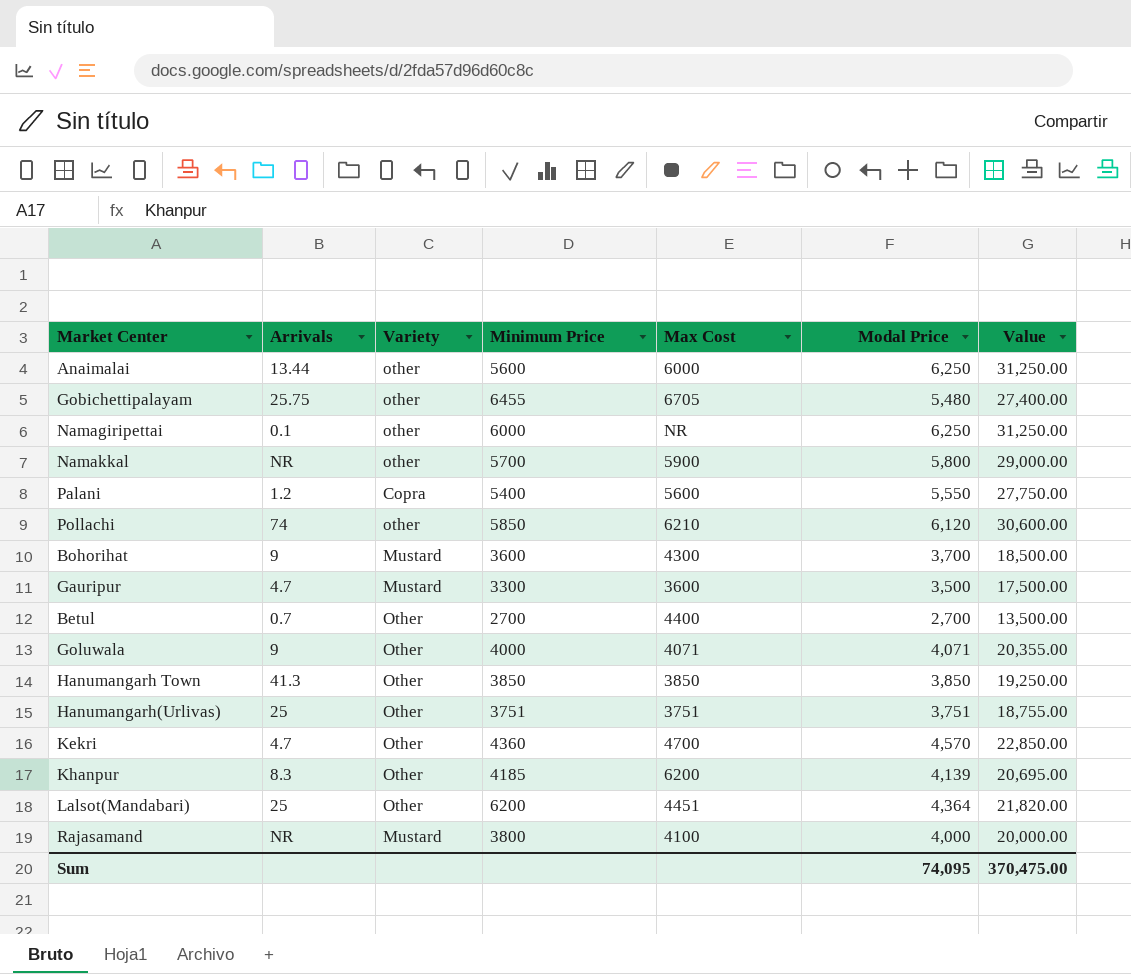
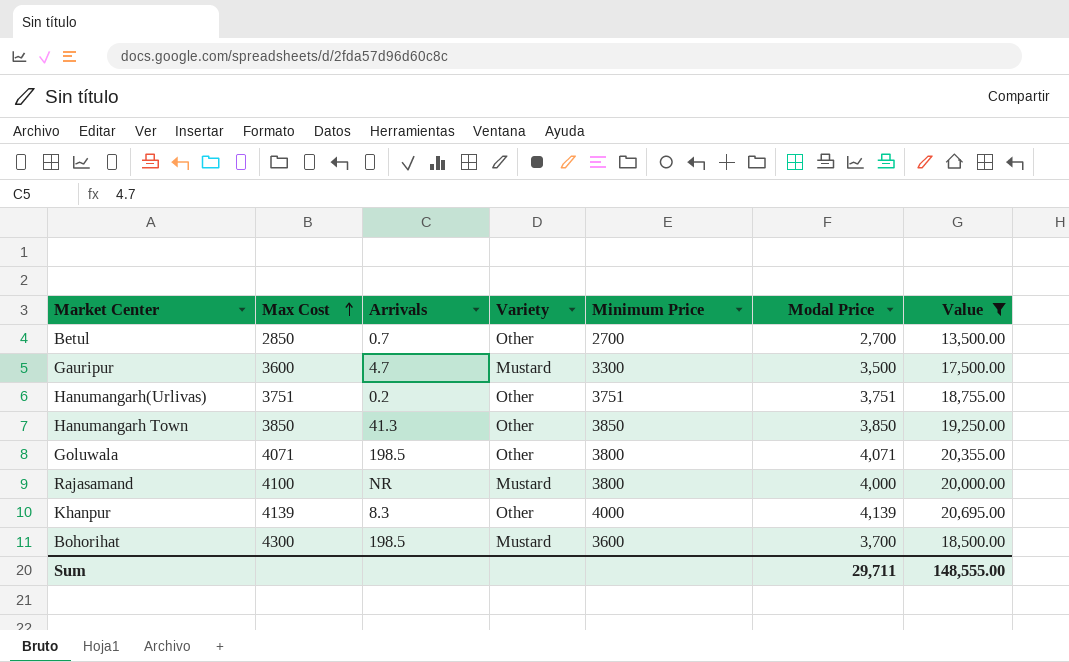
filter: none -> Value <= 20,695.00
row order: none -> Max Cost ascending
column Max Cost | position: 5 -> 2
Betul | Max Cost: 4400 -> 2850
Hanumangarh(Urlivas) | Arrivals: 25 -> 0.2
Goluwala | Arrivals: 9 -> 198.5
Goluwala | Minimum Price: 4000 -> 3800
Khanpur | Max Cost: 6200 -> 4139
Khanpur | Minimum Price: 4185 -> 4000
Bohorihat | Arrivals: 9 -> 198.5
Sum | Modal Price: 74,095 -> 29,711
Sum | Value: 370,475.00 -> 148,555.00

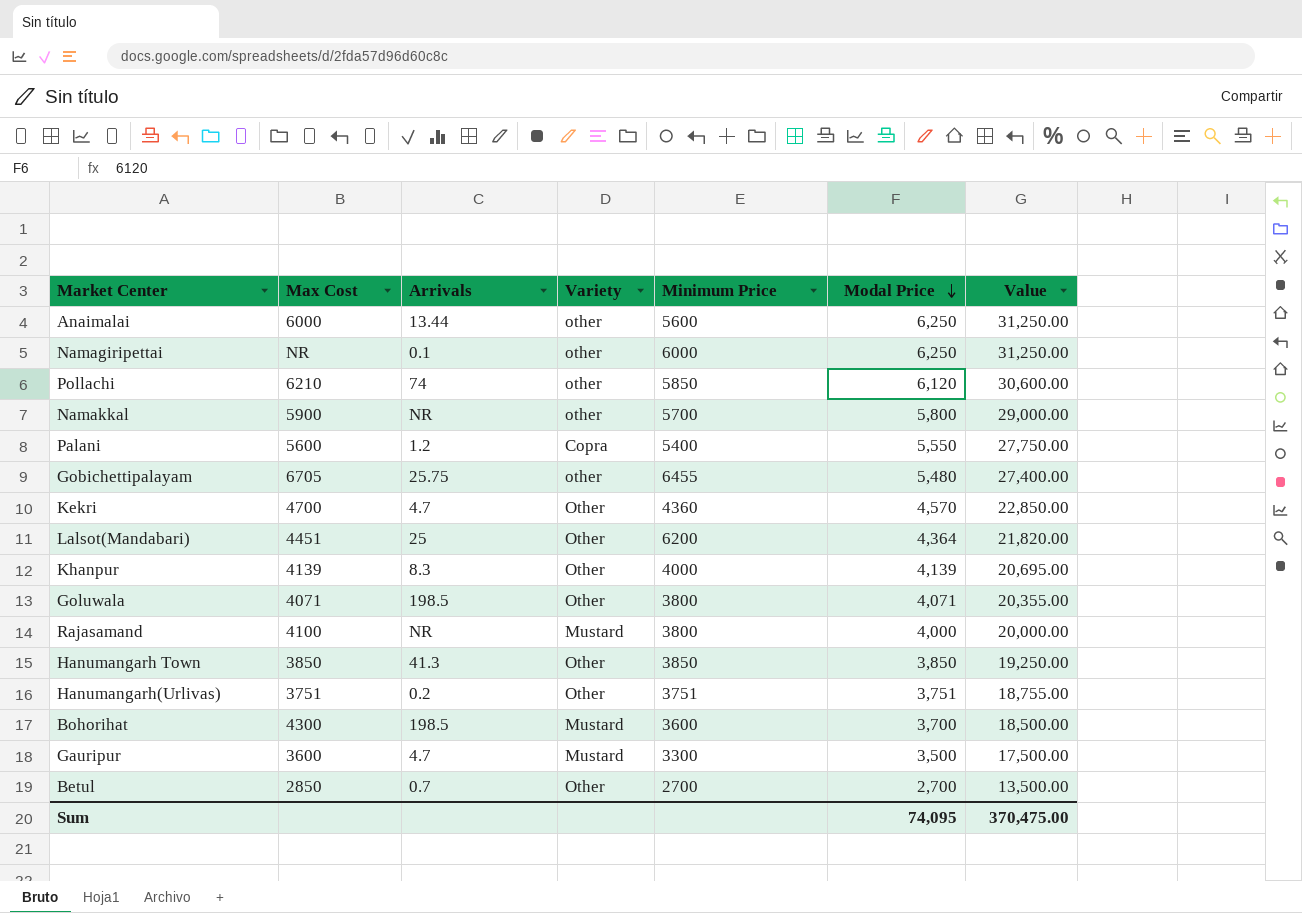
filter: Value <= 20,695.00 -> none
row order: Max Cost ascending -> Modal Price descending
Sum | Modal Price: 29,711 -> 74,095
Sum | Value: 148,555.00 -> 370,475.00

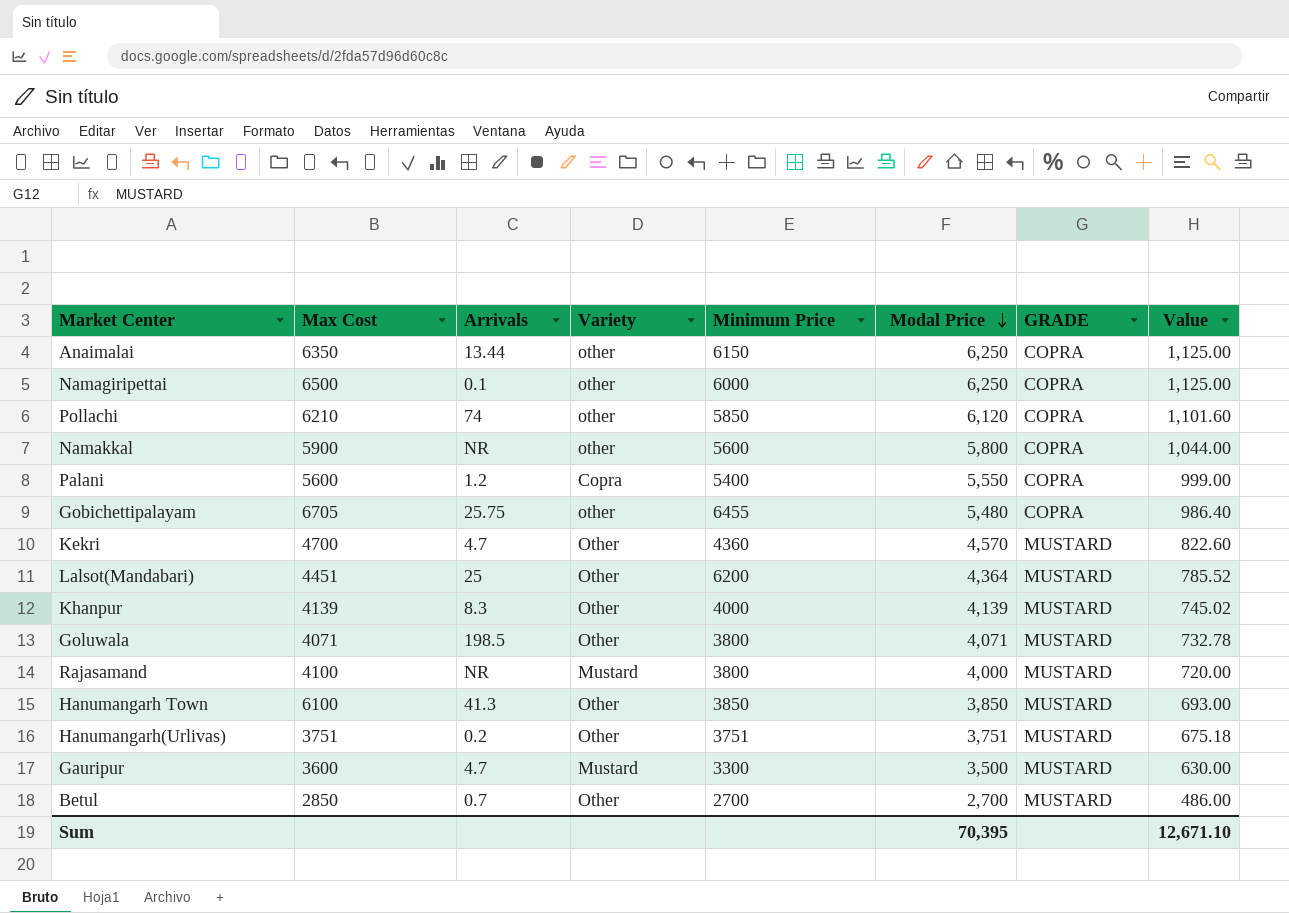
column GRADE | position: none -> 7
column Value | formula: [Modal Price] * 5 -> [Modal Price] * 0.18
row Bohorihat: 4300 | 198.5 | Mustard | 3600 | 3,700 | 18,500.00 -> none
Anaimalai | Max Cost: 6000 -> 6350
Anaimalai | Minimum Price: 5600 -> 6150
Namagiripettai | Max Cost: NR -> 6500
Namakkal | Minimum Price: 5700 -> 5600
Hanumangarh Town | Max Cost: 3850 -> 6100
Sum | Modal Price: 74,095 -> 70,395
Sum | Value: 370,475.00 -> 12,671.10

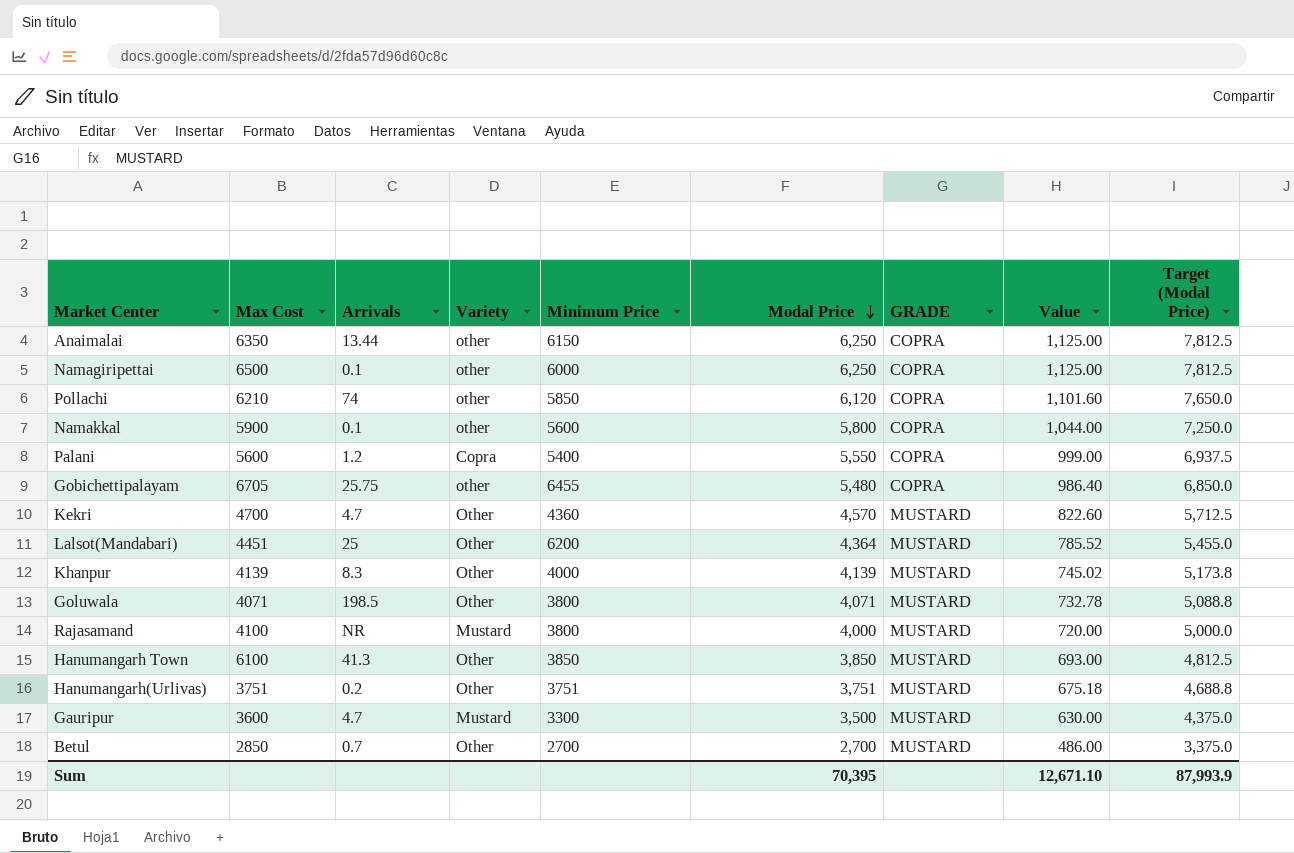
column Target (Modal Price) | formula: none -> [Modal Price] * 1.25
Namakkal | Arrivals: NR -> 0.1

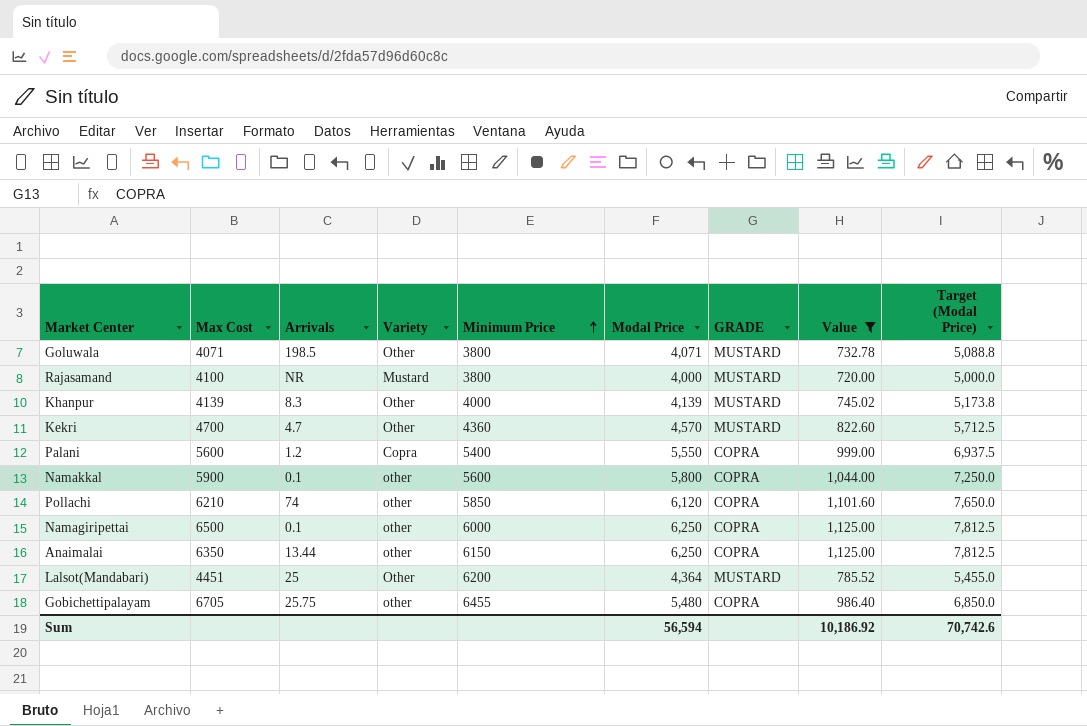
filter: none -> Value >= 720.00
row order: Modal Price descending -> Minimum Price ascending
Sum | Modal Price: 70,395 -> 56,594
Sum | Value: 12,671.10 -> 10,186.92
Sum | Target (Modal Price): 87,993.9 -> 70,742.6

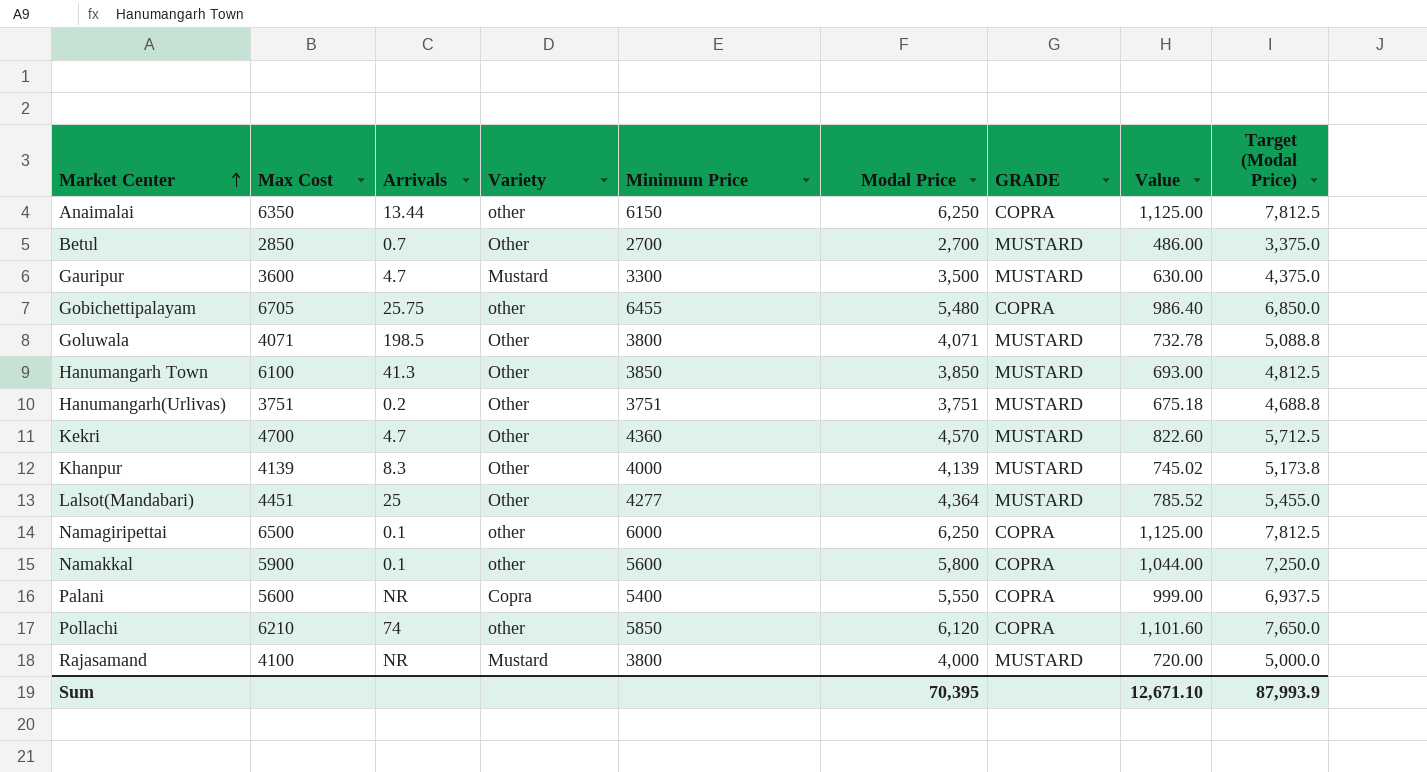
filter: Value >= 720.00 -> none
row order: Minimum Price ascending -> Market Center ascending
Lalsot(Mandabari) | Minimum Price: 6200 -> 4277
Palani | Arrivals: 1.2 -> NR
Sum | Modal Price: 56,594 -> 70,395
Sum | Value: 10,186.92 -> 12,671.10
Sum | Target (Modal Price): 70,742.6 -> 87,993.9

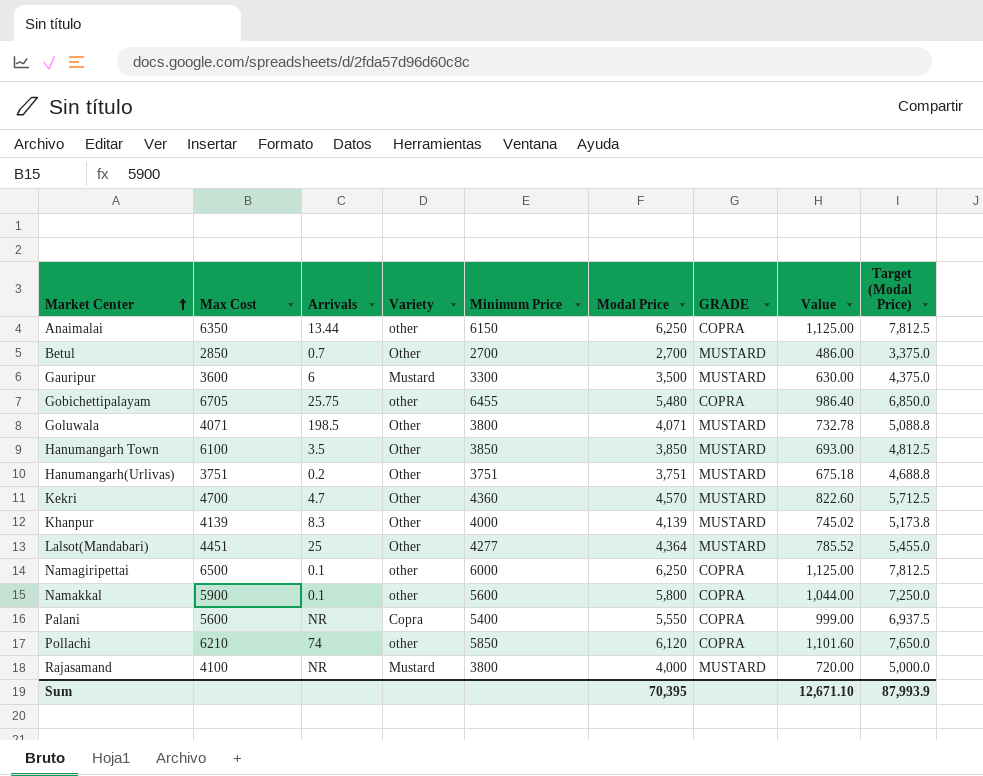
Gauripur | Arrivals: 4.7 -> 6
Hanumangarh Town | Arrivals: 41.3 -> 3.5

